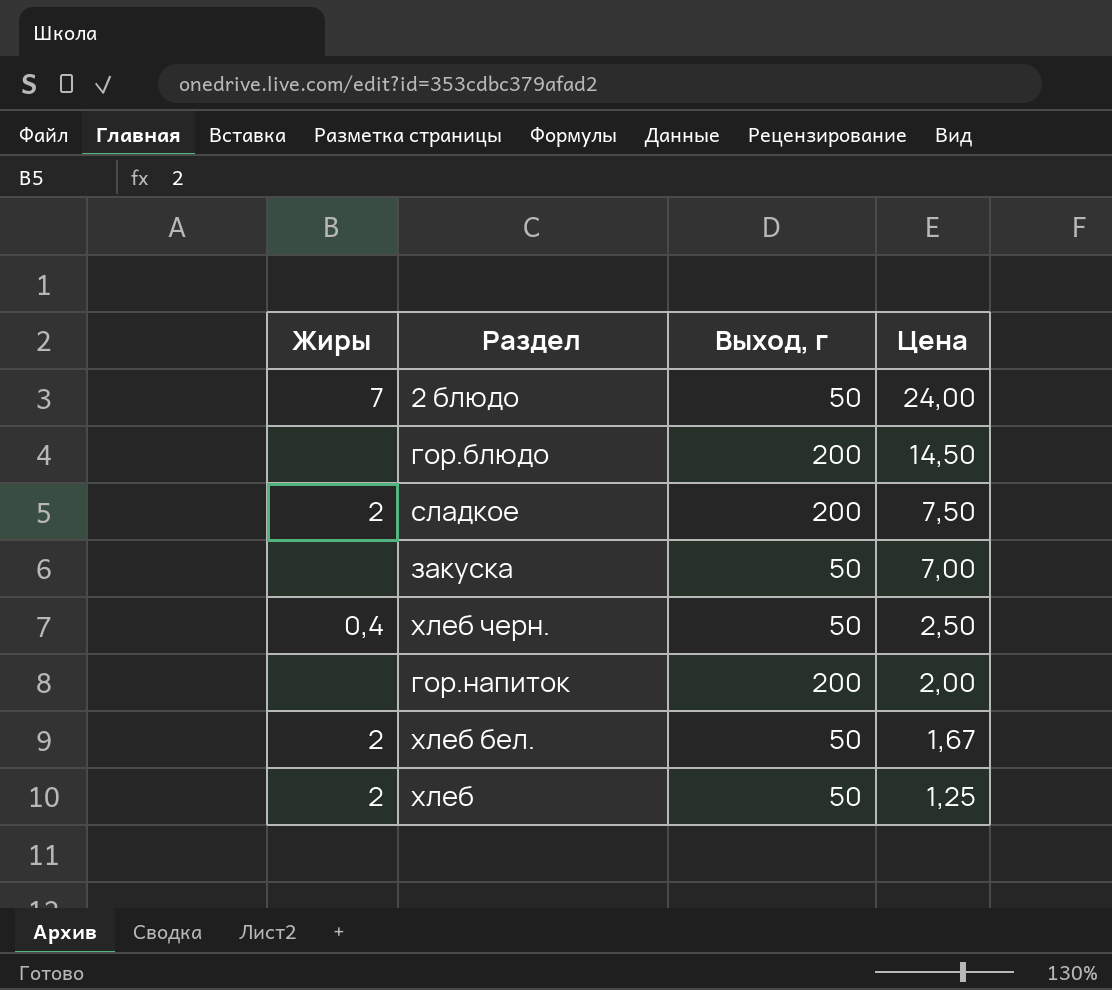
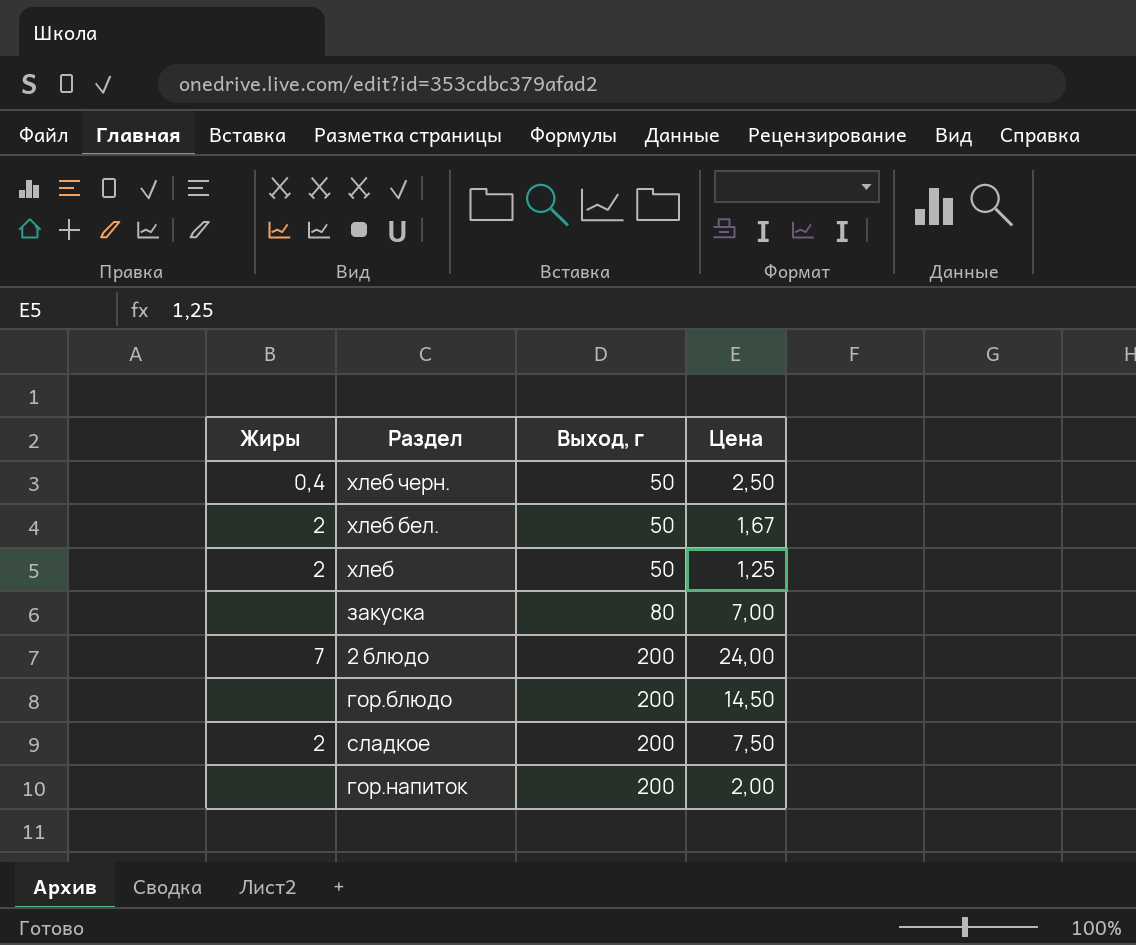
row order: Цена descending -> Выход, г ascending
закуска | Выход, г: 50 -> 80
2 блюдо | Выход, г: 50 -> 200

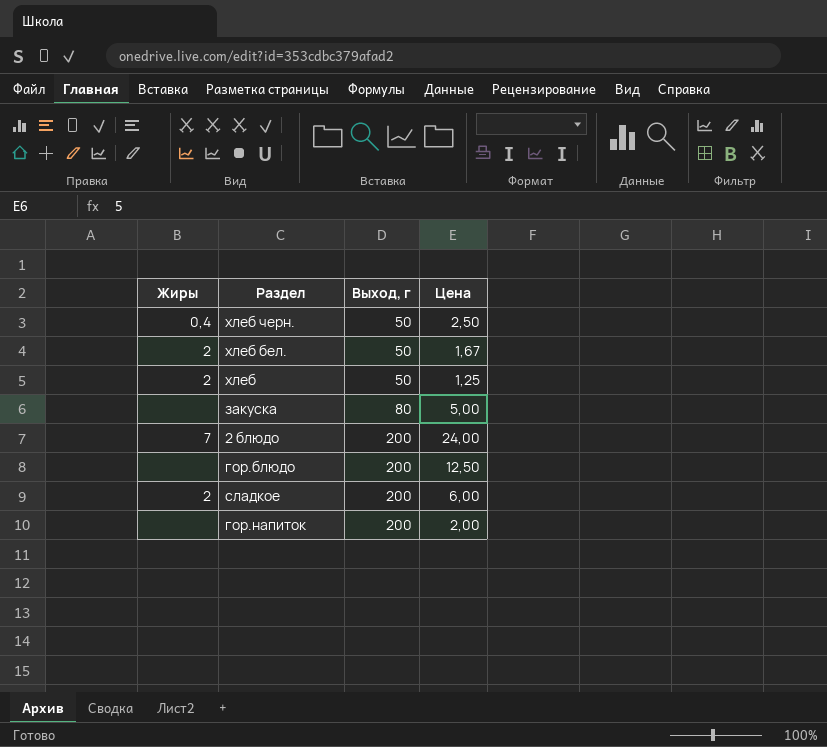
закуска | Цена: 7,00 -> 5,00
гор.блюдо | Цена: 14,50 -> 12,50
сладкое | Цена: 7,50 -> 6,00

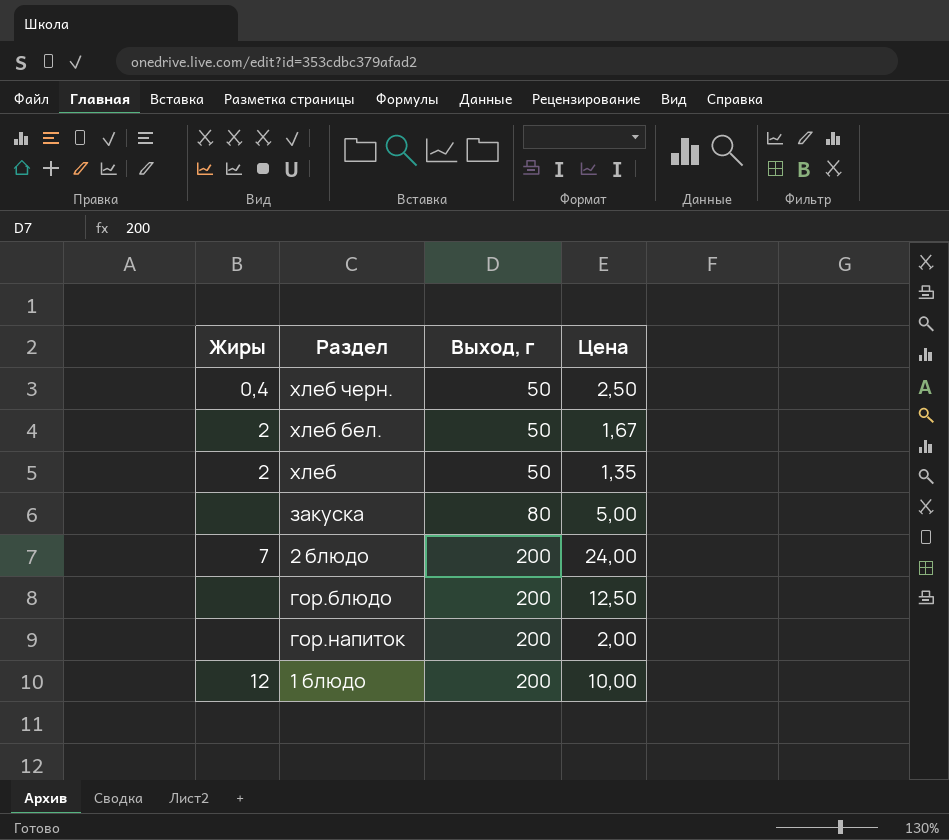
row сладкое: 2 | 200 | 6,00 -> none
хлеб | Цена: 1,25 -> 1,35
row 1 блюдо: none -> 12 | 200 | 10,00

